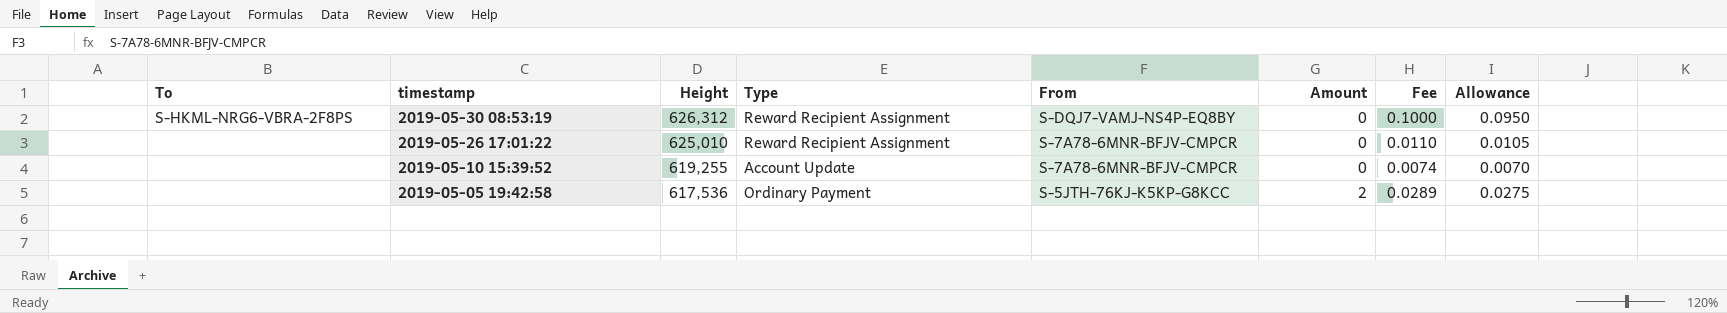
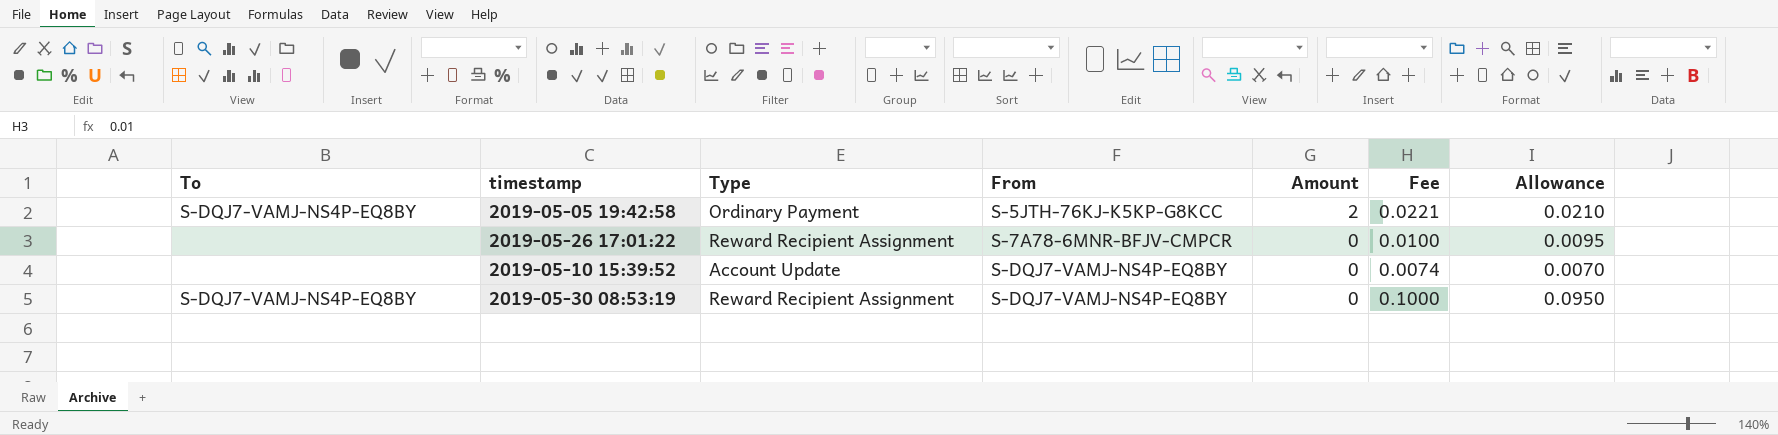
row order: timestamp descending -> From ascending
column Height | position: 3 -> none
2019-05-05 19:42:58 | To: none -> S-DQJ7-VAMJ-NS4P-EQ8BY
2019-05-05 19:42:58 | Fee: 0.0289 -> 0.0221
2019-05-05 19:42:58 | Allowance: 0.0275 -> 0.0210
2019-05-26 17:01:22 | Fee: 0.0110 -> 0.0100
2019-05-26 17:01:22 | Allowance: 0.0105 -> 0.0095
2019-05-10 15:39:52 | From: S-7A78-6MNR-BFJV-CMPCR -> S-DQJ7-VAMJ-NS4P-EQ8BY
2019-05-30 08:53:19 | To: S-HKML-NRG6-VBRA-2F8PS -> S-DQJ7-VAMJ-NS4P-EQ8BY

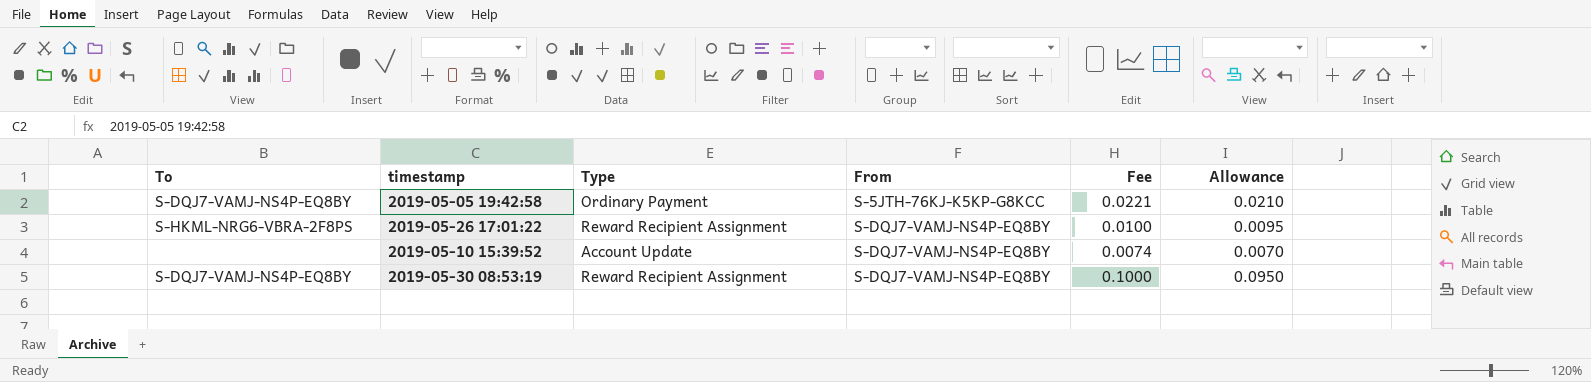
column Amount | position: 5 -> none
2019-05-26 17:01:22 | To: none -> S-HKML-NRG6-VBRA-2F8PS
2019-05-26 17:01:22 | From: S-7A78-6MNR-BFJV-CMPCR -> S-DQJ7-VAMJ-NS4P-EQ8BY

